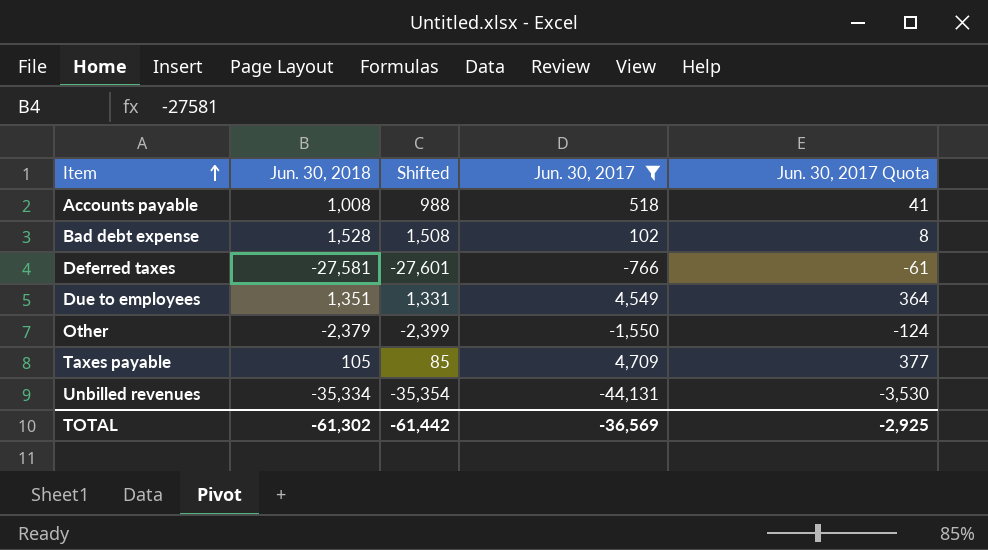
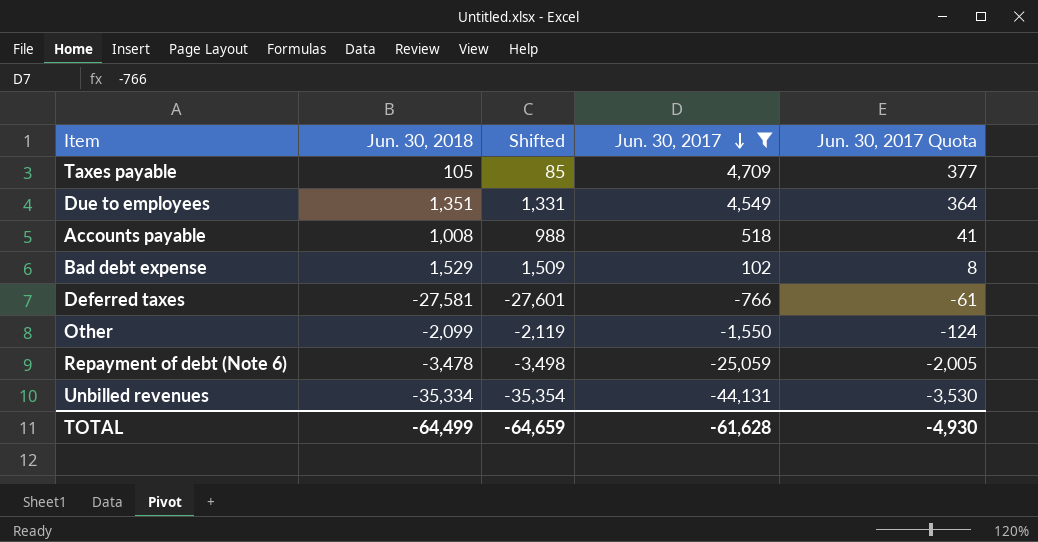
row order: Item ascending -> Jun. 30, 2017 descending
Bad debt expense | Jun. 30, 2018: 1,528 -> 1,529
Bad debt expense | Shifted: 1,508 -> 1,509
Other | Jun. 30, 2018: -2,379 -> -2,099
Other | Shifted: -2,399 -> -2,119
row Repayment of debt (Note 6): none -> -3,478 | -3,498 | -25,059 | -2,005
TOTAL | Jun. 30, 2018: -61,302 -> -64,499
TOTAL | Shifted: -61,442 -> -64,659
TOTAL | Jun. 30, 2017: -36,569 -> -61,628
TOTAL | Jun. 30, 2017 Quota: -2,925 -> -4,930

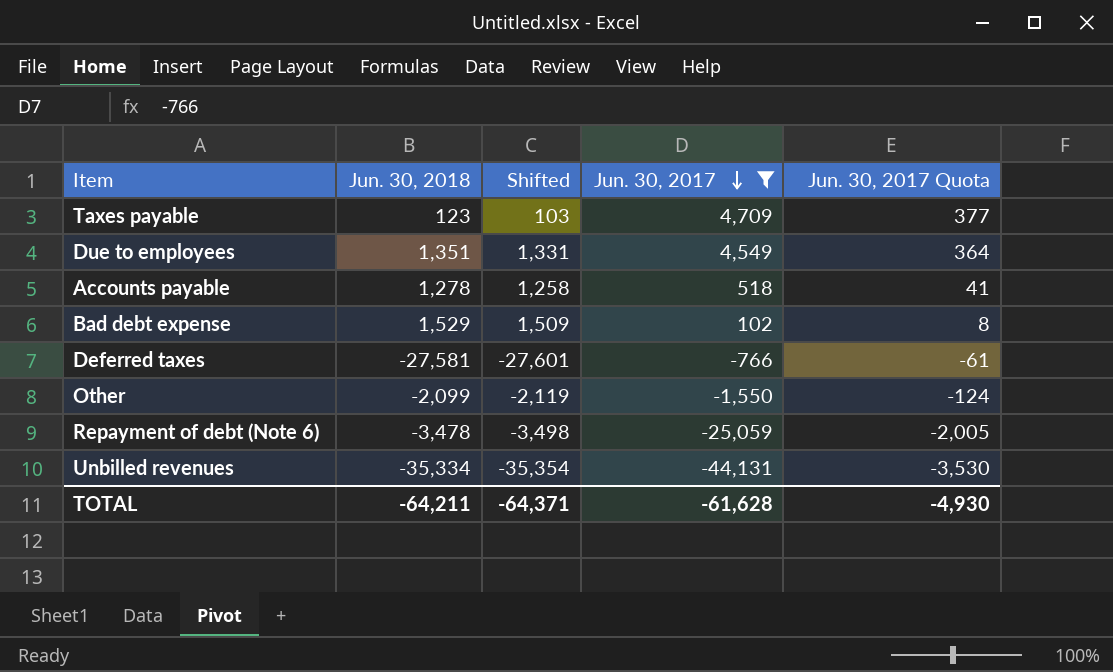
Taxes payable | Jun. 30, 2018: 105 -> 123
Taxes payable | Shifted: 85 -> 103
Accounts payable | Jun. 30, 2018: 1,008 -> 1,278
Accounts payable | Shifted: 988 -> 1,258
TOTAL | Jun. 30, 2018: -64,499 -> -64,211
TOTAL | Shifted: -64,659 -> -64,371

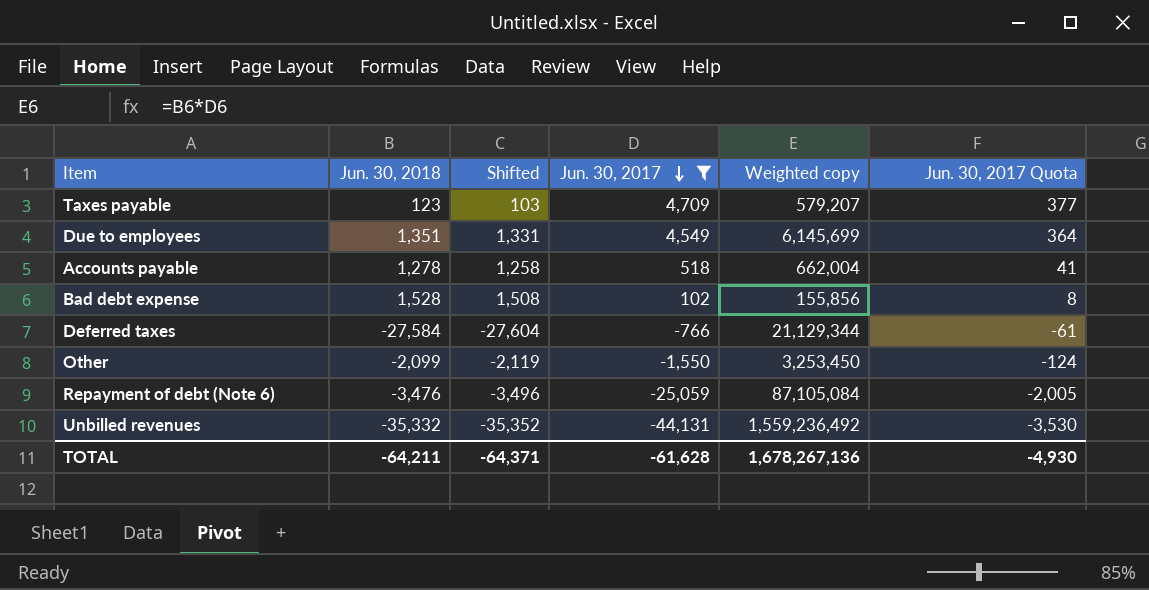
column Weighted copy | formula: none -> [Jun. 30, 2018] * [Jun. 30, 2017]
Bad debt expense | Jun. 30, 2018: 1,529 -> 1,528
Bad debt expense | Shifted: 1,509 -> 1,508
Deferred taxes | Jun. 30, 2018: -27,581 -> -27,584
Deferred taxes | Shifted: -27,601 -> -27,604
Repayment of debt (Note 6) | Jun. 30, 2018: -3,478 -> -3,476
Repayment of debt (Note 6) | Shifted: -3,498 -> -3,496
Unbilled revenues | Jun. 30, 2018: -35,334 -> -35,332
Unbilled revenues | Shifted: -35,354 -> -35,352

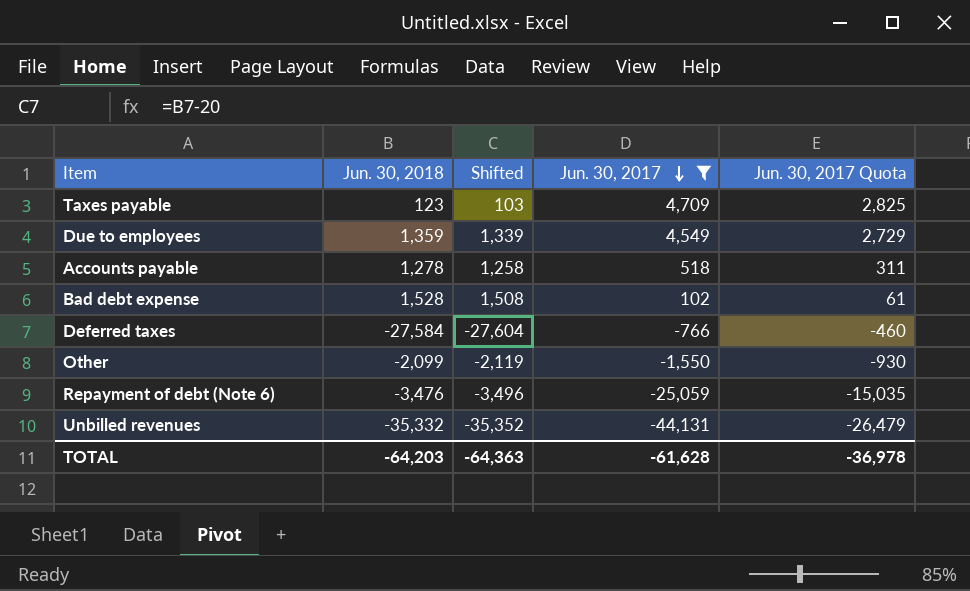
column Weighted copy | formula: [Jun. 30, 2018] * [Jun. 30, 2017] -> none
column Jun. 30, 2017 Quota | formula: [Jun. 30, 2017] * 0.08 -> [Jun. 30, 2017] * 0.6
Due to employees | Jun. 30, 2018: 1,351 -> 1,359
Due to employees | Shifted: 1,331 -> 1,339
TOTAL | Jun. 30, 2018: -64,211 -> -64,203
TOTAL | Shifted: -64,371 -> -64,363
TOTAL | Jun. 30, 2017 Quota: -4,930 -> -36,978

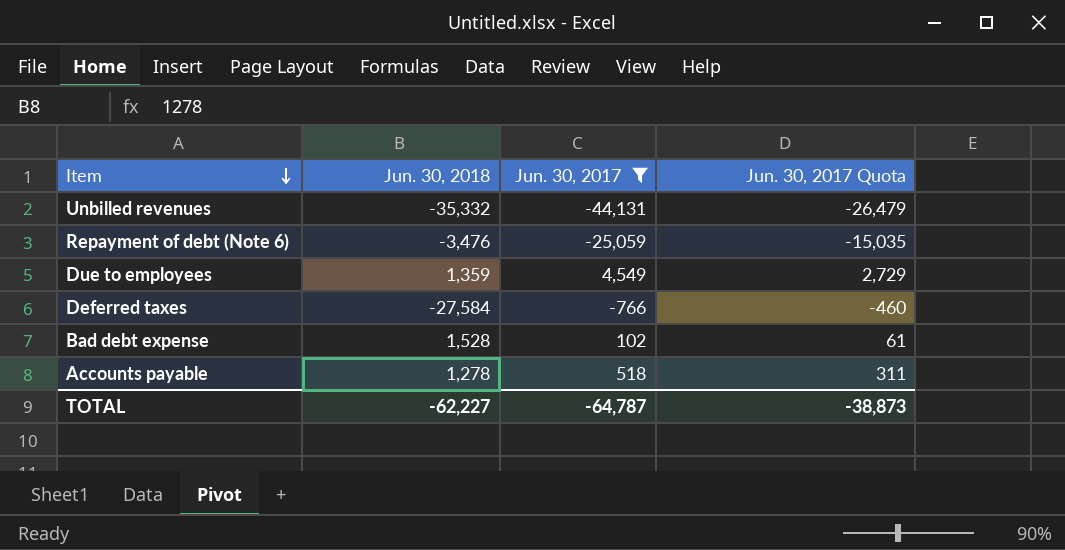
row order: Jun. 30, 2017 descending -> Item descending
column Shifted | formula: [Jun. 30, 2018] - 20 -> none
row Taxes payable: 123 | 103 | 4,709 | 2,825 -> none
row Other: -2,099 | -2,119 | -1,550 | -930 -> none
TOTAL | Jun. 30, 2018: -64,203 -> -62,227
TOTAL | Jun. 30, 2017: -61,628 -> -64,787
TOTAL | Jun. 30, 2017 Quota: -36,978 -> -38,873

